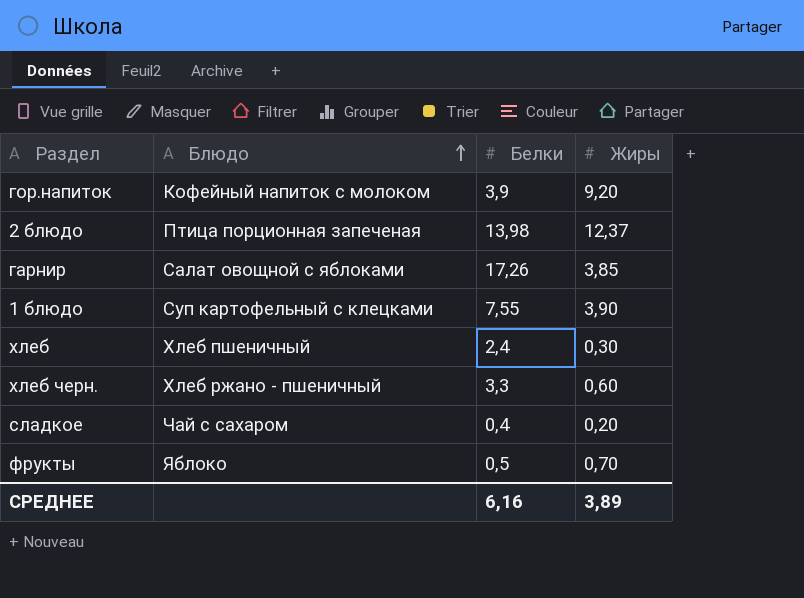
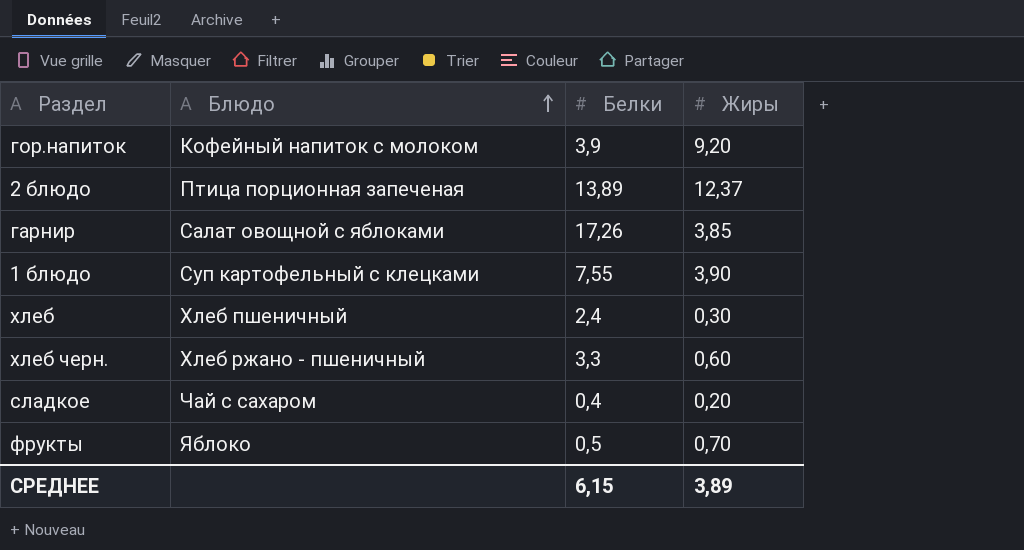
2 блюдо | Белки: 13,98 -> 13,89
СРЕДНЕЕ | Белки: 6,16 -> 6,15

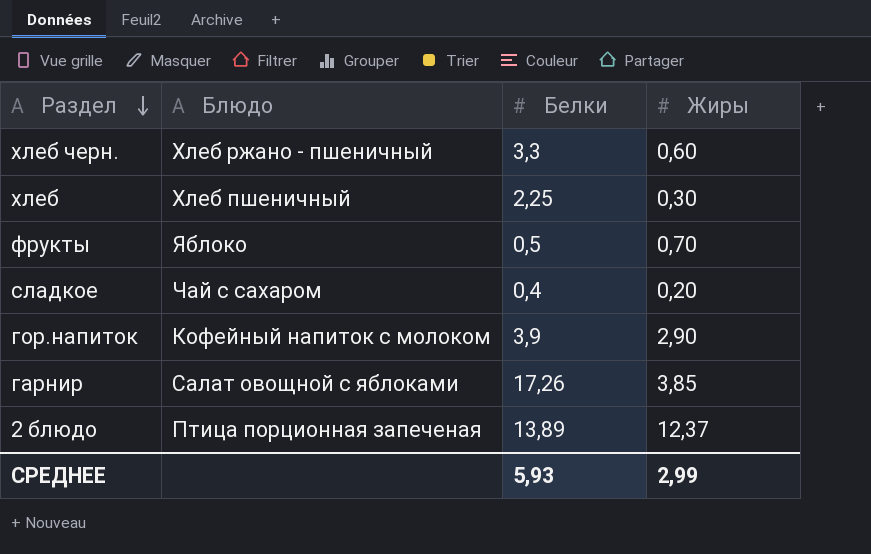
row order: Блюдо ascending -> Раздел descending
row 1 блюдо: Суп картофельный с клецками | 7,55 | 3,90 -> none
хлеб | Белки: 2,4 -> 2,25
гор.напиток | Жиры: 9,20 -> 2,90
СРЕДНЕЕ | Белки: 6,15 -> 5,93
СРЕДНЕЕ | Жиры: 3,89 -> 2,99

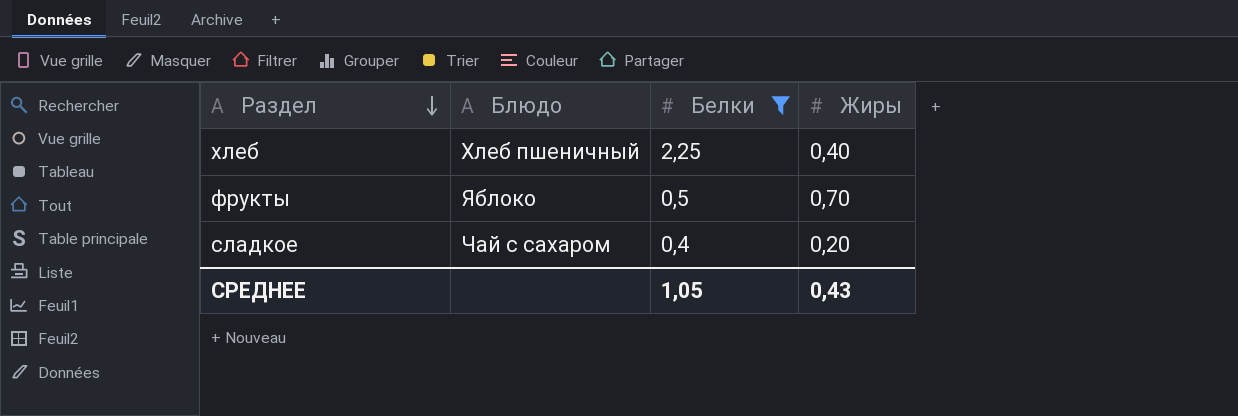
filter: none -> Белки <= 2,25
хлеб | Жиры: 0,30 -> 0,40
СРЕДНЕЕ | Белки: 5,93 -> 1,05
СРЕДНЕЕ | Жиры: 2,99 -> 0,43

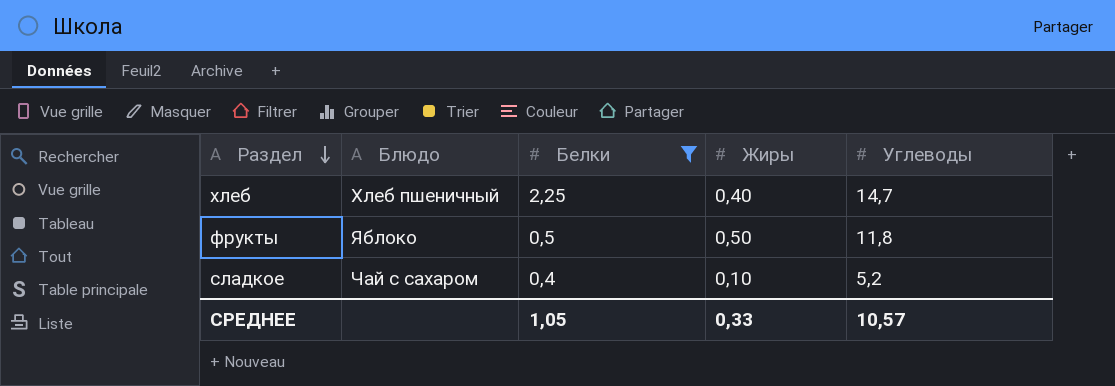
column Углеводы | position: none -> 5
фрукты | Жиры: 0,70 -> 0,50
сладкое | Жиры: 0,20 -> 0,10
СРЕДНЕЕ | Жиры: 0,43 -> 0,33

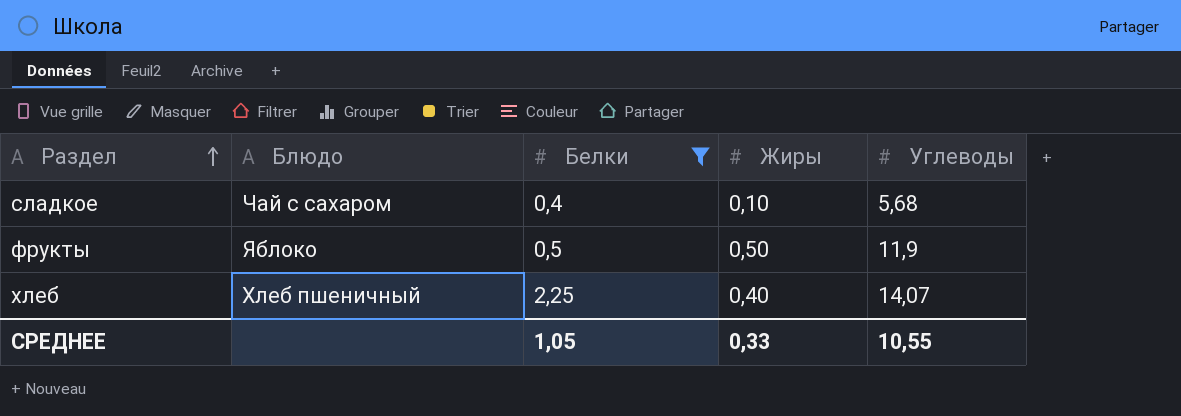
row order: Раздел descending -> Раздел ascending
сладкое | Углеводы: 5,2 -> 5,68
фрукты | Углеводы: 11,8 -> 11,9
хлеб | Углеводы: 14,7 -> 14,07
СРЕДНЕЕ | Углеводы: 10,57 -> 10,55

